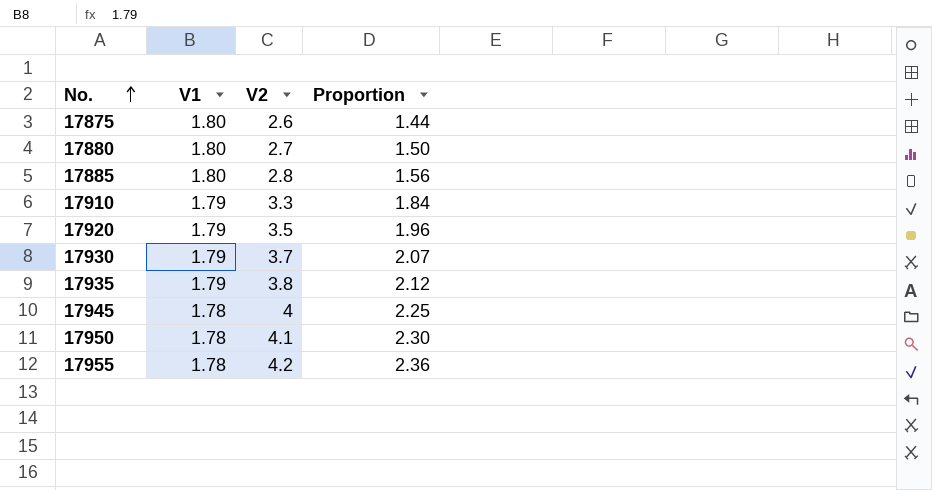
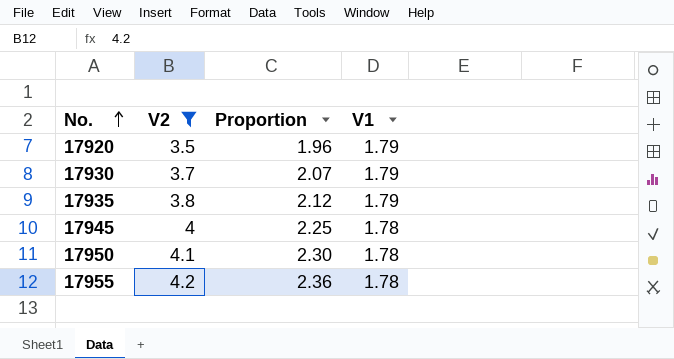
filter: none -> V2 >= 3.5
column V1 | position: 2 -> 4

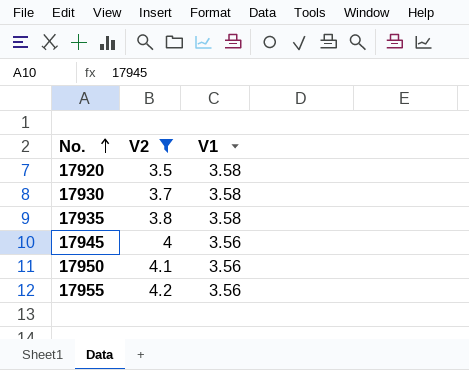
column Proportion | formula: [V2] / [V1] -> none
17920 | V1: 1.79 -> 3.58
17930 | V1: 1.79 -> 3.58
17935 | V1: 1.79 -> 3.58
17945 | V1: 1.78 -> 3.56
17950 | V1: 1.78 -> 3.56
17955 | V1: 1.78 -> 3.56

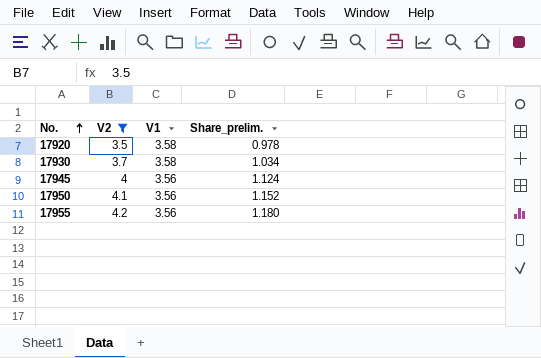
column Share_prelim. | formula: none -> [V2] / [V1]
row 17935: 3.8 | 3.58 -> none

